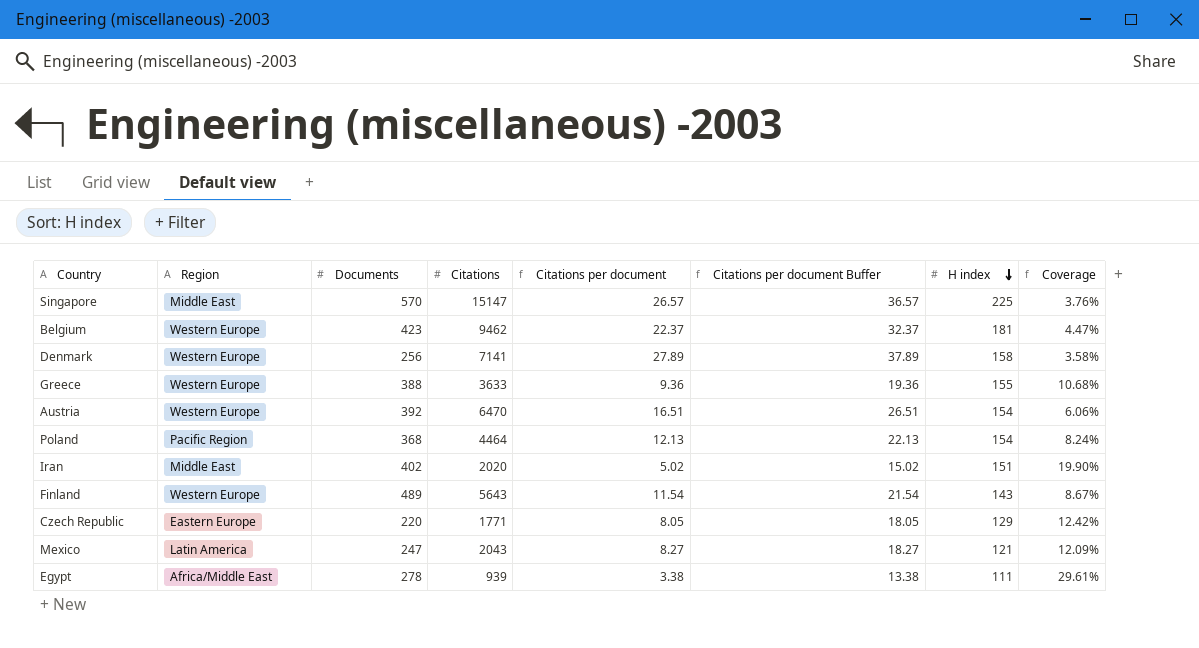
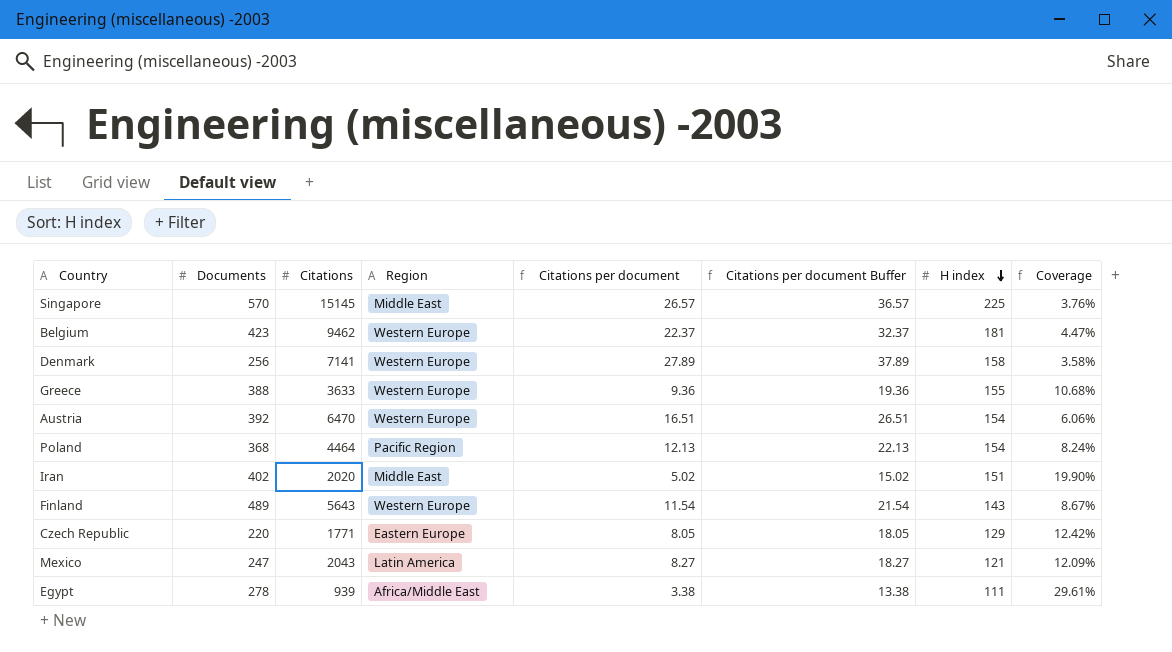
column Region | position: 2 -> 4
Singapore | Citations: 15147 -> 15145

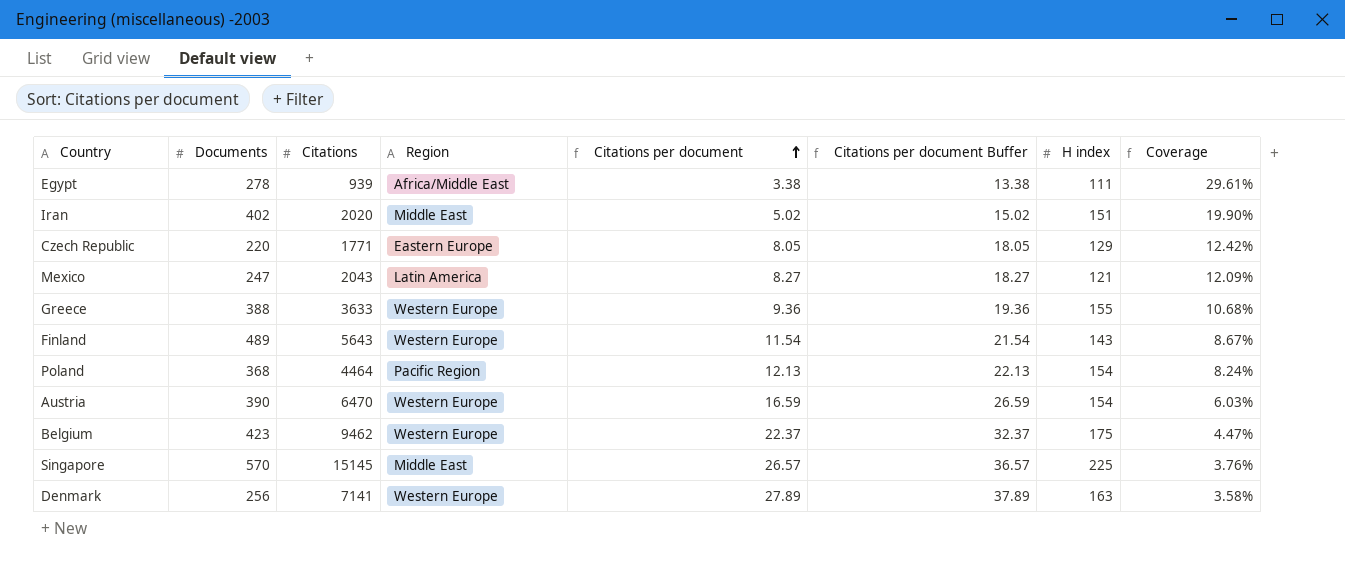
row order: H index descending -> Citations per document ascending
Austria | Documents: 392 -> 390
Austria | Citations per document: 16.51 -> 16.59
Austria | Citations per document Buffer: 26.51 -> 26.59
Austria | Coverage: 6.06% -> 6.03%
Belgium | H index: 181 -> 175
Denmark | H index: 158 -> 163

